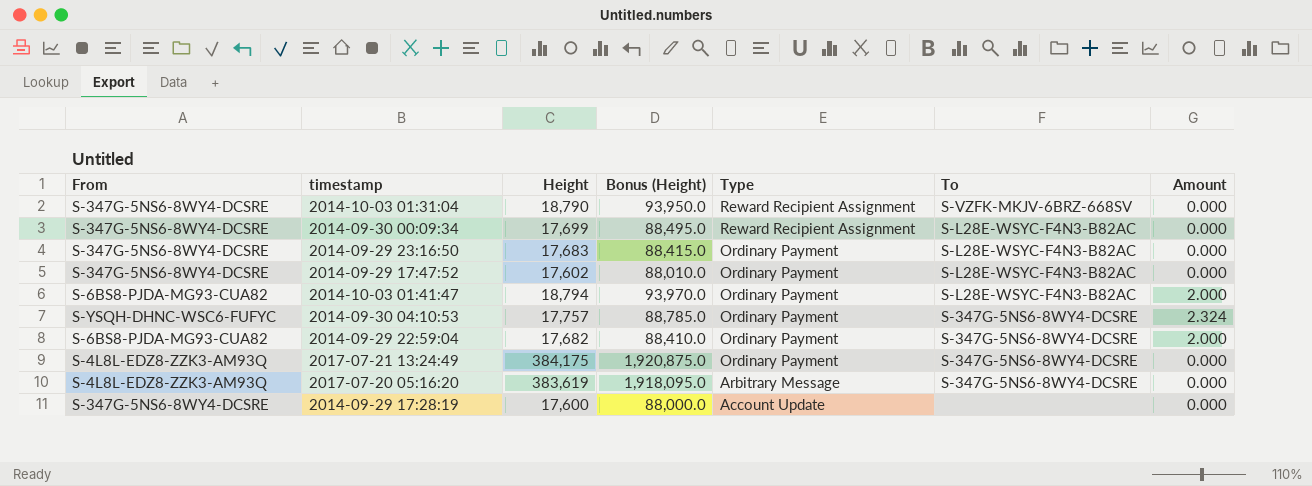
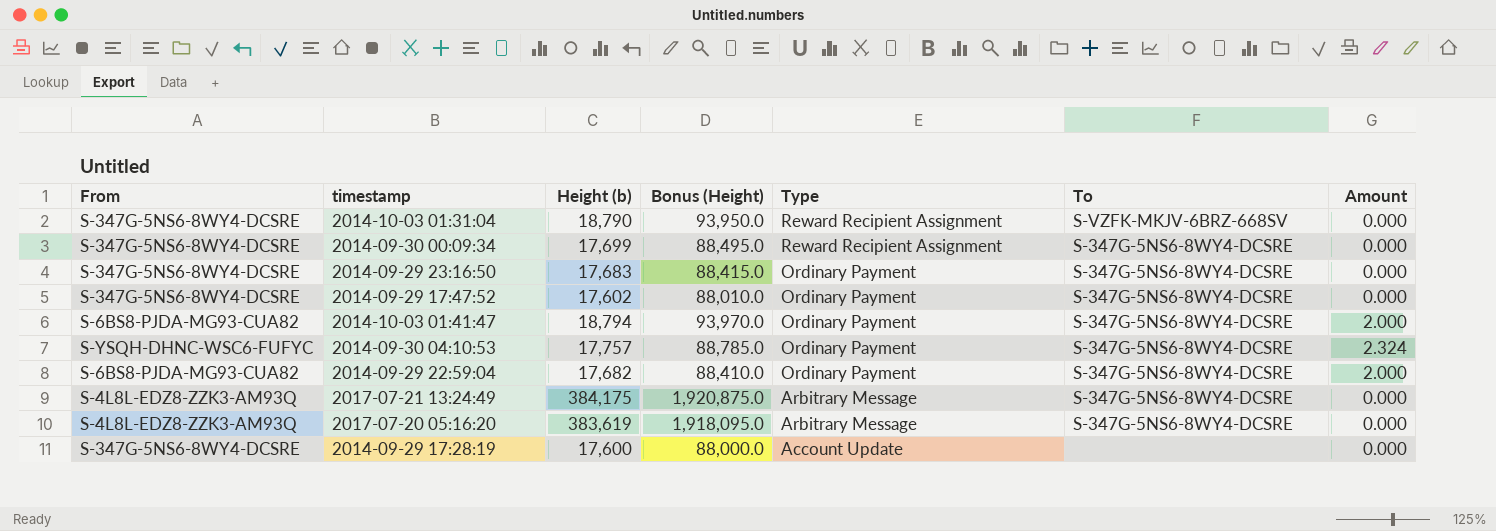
column name: Height -> Height (b)
2014-09-30 00:09:34 | To: S-L28E-WSYC-F4N3-B82AC -> S-347G-5NS6-8WY4-DCSRE
2014-09-29 23:16:50 | To: S-L28E-WSYC-F4N3-B82AC -> S-347G-5NS6-8WY4-DCSRE
2014-09-29 17:47:52 | To: S-L28E-WSYC-F4N3-B82AC -> S-347G-5NS6-8WY4-DCSRE
2014-10-03 01:41:47 | To: S-L28E-WSYC-F4N3-B82AC -> S-347G-5NS6-8WY4-DCSRE
2017-07-21 13:24:49 | Type: Ordinary Payment -> Arbitrary Message

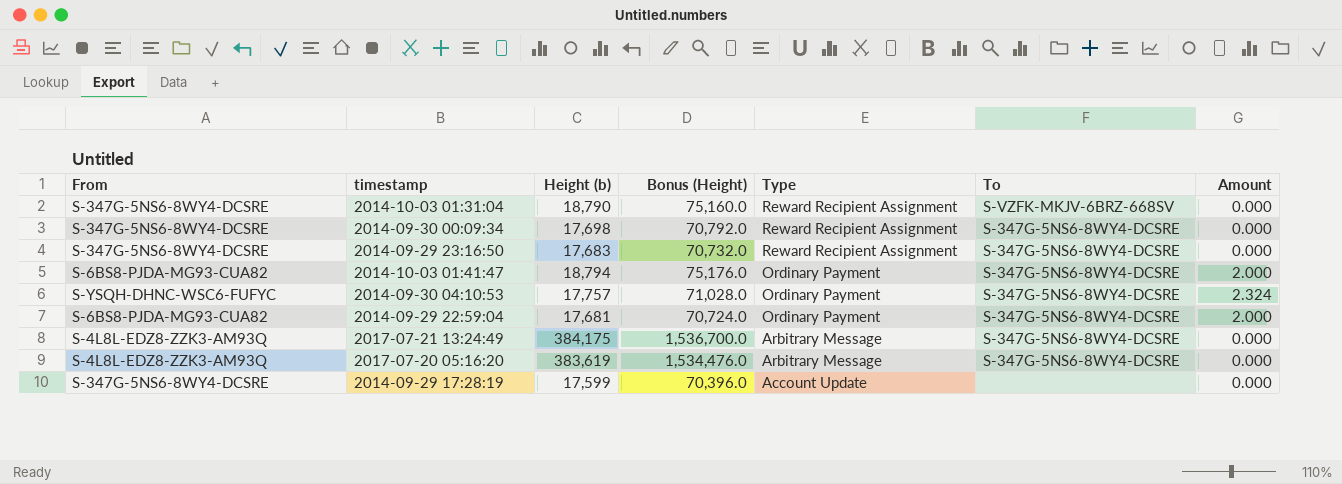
column Bonus (Height) | formula: [Height (b)] * 5 -> [Height (b)] * 4
row 2014-09-29 17:47:52: S-347G-5NS6-8WY4-DCSRE | 17,602 | 88,010.0 | Ordinary Payment | S-347G-5NS6-8WY4-DCSRE | 0.000 -> none
2014-09-30 00:09:34 | Height (b): 17,699 -> 17,698
2014-09-29 23:16:50 | Type: Ordinary Payment -> Reward Recipient Assignment
2014-09-29 22:59:04 | Height (b): 17,682 -> 17,681
2014-09-29 17:28:19 | Height (b): 17,600 -> 17,599

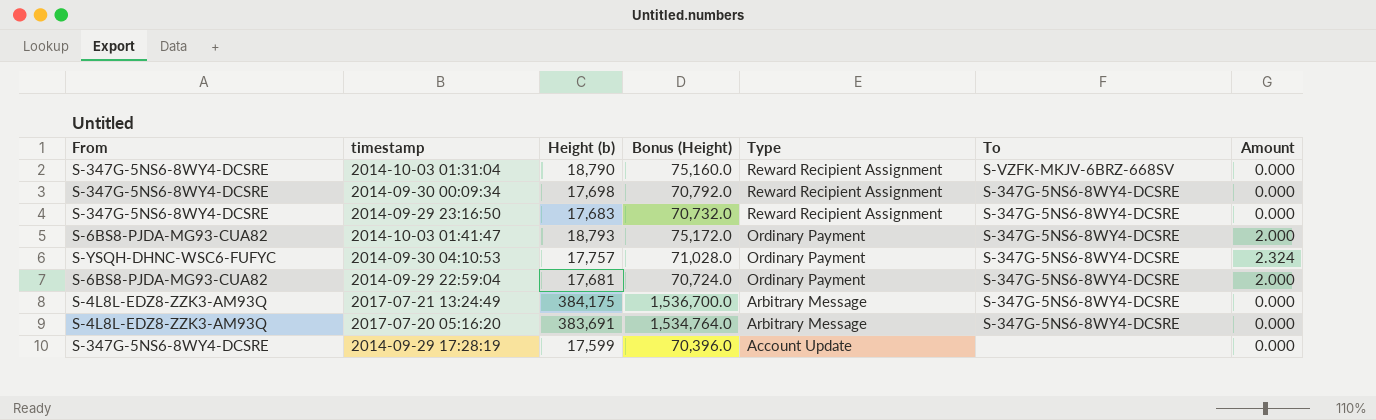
2014-10-03 01:41:47 | Height (b): 18,794 -> 18,793
2014-10-03 01:41:47 | Bonus (Height): 75,176.0 -> 75,172.0
2017-07-20 05:16:20 | Height (b): 383,619 -> 383,691
2017-07-20 05:16:20 | Bonus (Height): 1,534,476.0 -> 1,534,764.0

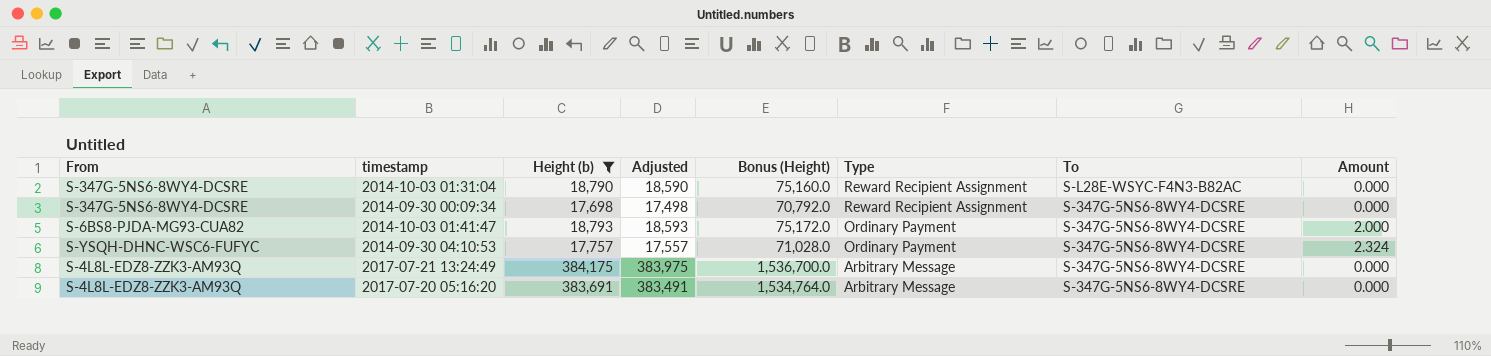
filter: none -> Height (b) >= 17,698
column Adjusted | formula: none -> [Height (b)] - 200
2014-10-03 01:31:04 | To: S-VZFK-MKJV-6BRZ-668SV -> S-L28E-WSYC-F4N3-B82AC

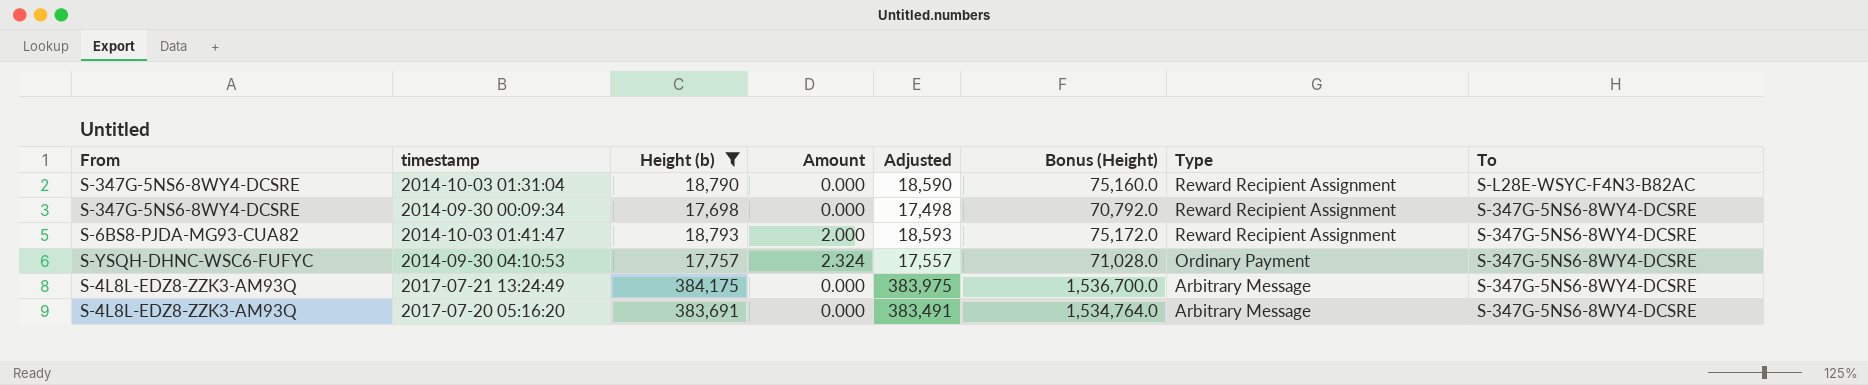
column Amount | position: 8 -> 4
2014-10-03 01:41:47 | Type: Ordinary Payment -> Reward Recipient Assignment

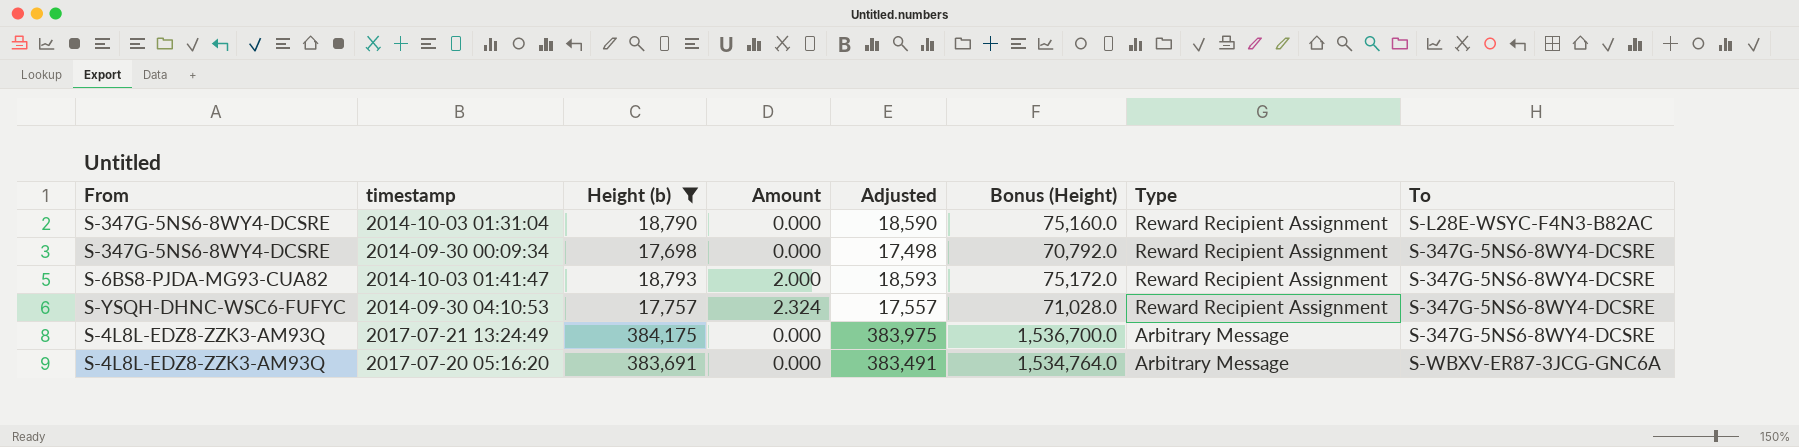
2014-09-30 04:10:53 | Type: Ordinary Payment -> Reward Recipient Assignment
2017-07-20 05:16:20 | To: S-347G-5NS6-8WY4-DCSRE -> S-WBXV-ER87-3JCG-GNC6A

